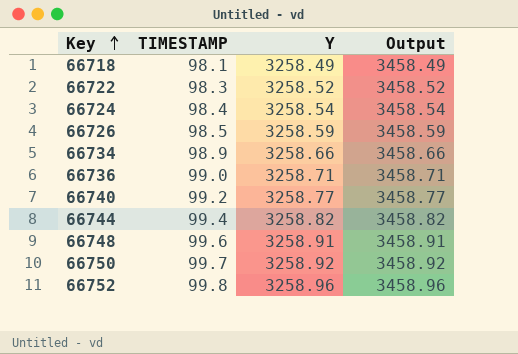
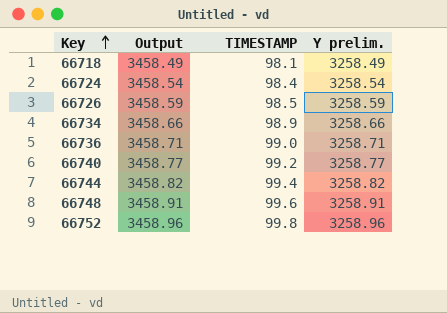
column Output | position: 4 -> 2
column name: Y -> Y prelim.
row 66722: 98.3 | 3258.52 | 3458.52 -> none
row 66750: 99.7 | 3258.92 | 3458.92 -> none

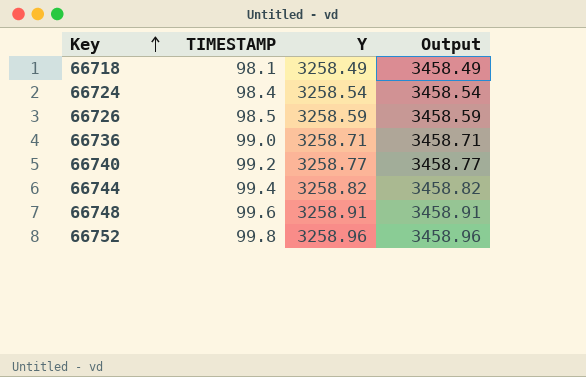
column name: Y prelim. -> Y
column Output | position: 2 -> 4
row 66734: 3458.66 | 98.9 | 3258.66 -> none

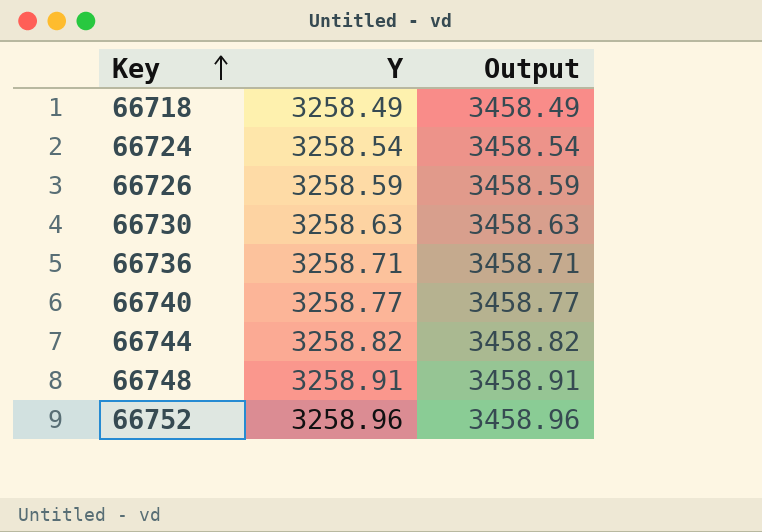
column TIMESTAMP | position: 2 -> none
row 66730: none -> 3258.63 | 3458.63

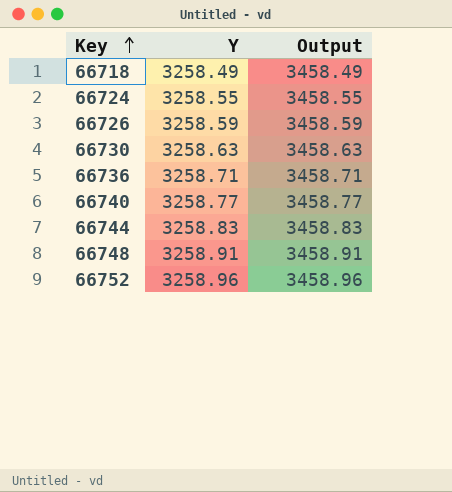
66724 | Y: 3258.54 -> 3258.55
66724 | Output: 3458.54 -> 3458.55
66744 | Y: 3258.82 -> 3258.83
66744 | Output: 3458.82 -> 3458.83

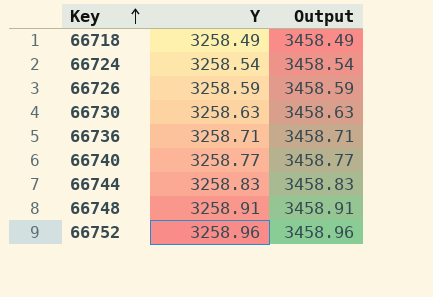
66724 | Y: 3258.55 -> 3258.54
66724 | Output: 3458.55 -> 3458.54

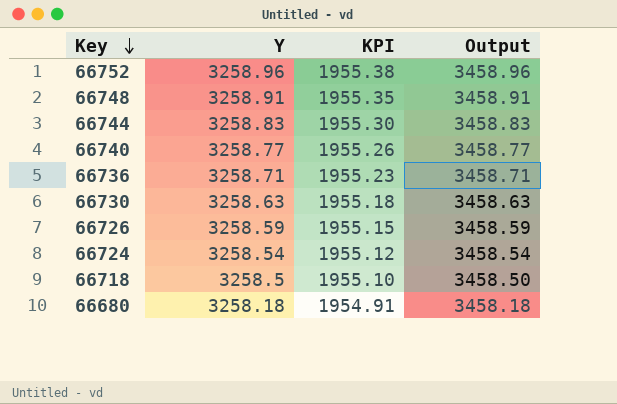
row order: Key ascending -> Key descending
column KPI | formula: none -> [Y] * 0.6
66718 | Y: 3258.49 -> 3258.5
66718 | Output: 3458.49 -> 3458.50
row 66680: none -> 3258.18 | 1954.91 | 3458.18

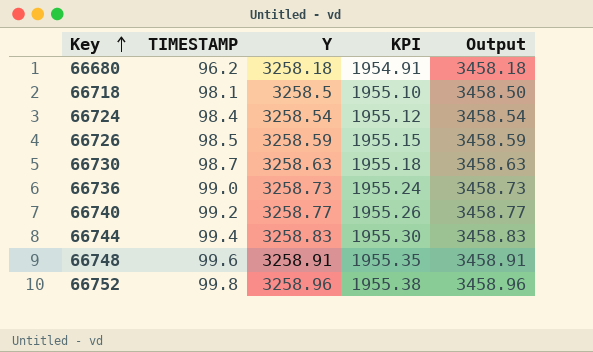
row order: Key descending -> Key ascending
column TIMESTAMP | position: none -> 2
66736 | Y: 3258.71 -> 3258.73
66736 | KPI: 1955.23 -> 1955.24
66736 | Output: 3458.71 -> 3458.73

